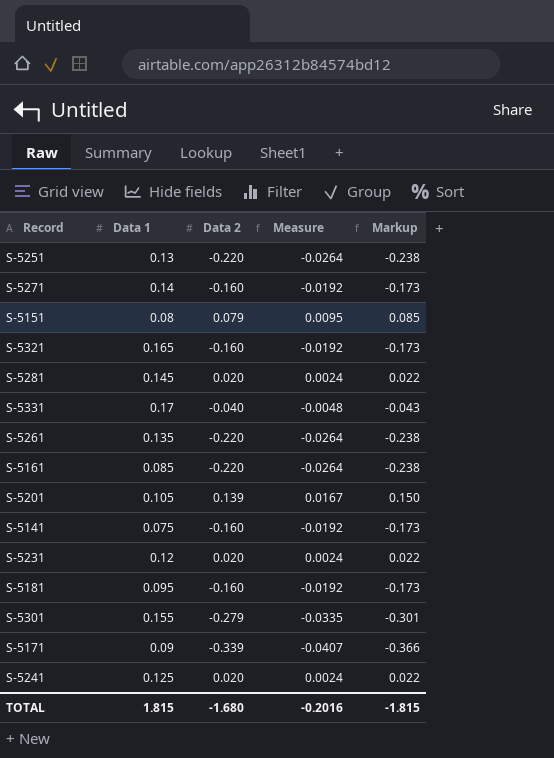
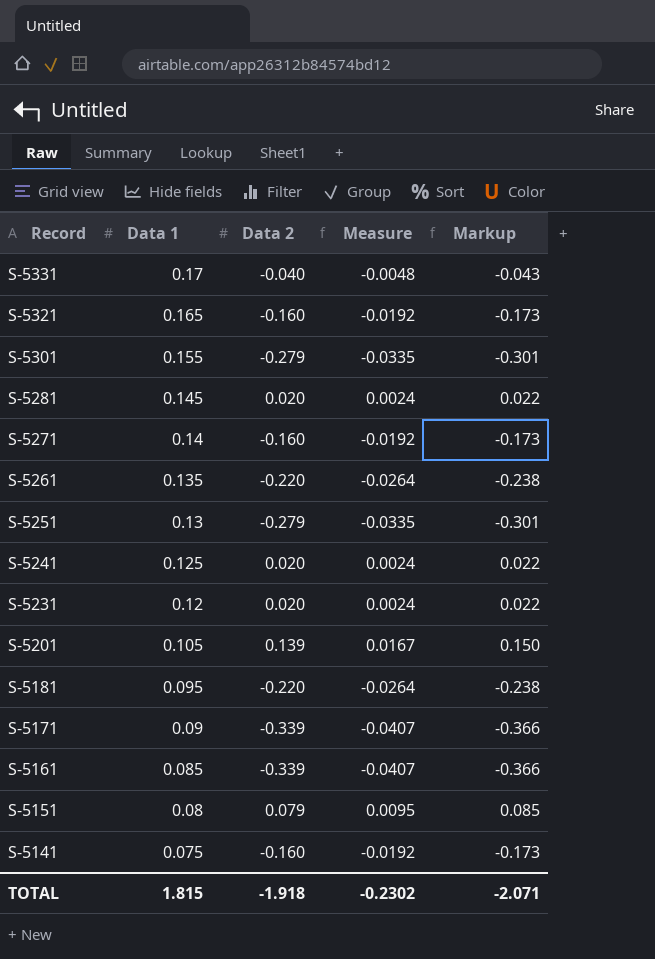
row order: none -> Record descending
S-5251 | Data 2: -0.220 -> -0.279
S-5251 | Measure: -0.0264 -> -0.0335
S-5251 | Markup: -0.238 -> -0.301
S-5181 | Data 2: -0.160 -> -0.220
S-5181 | Measure: -0.0192 -> -0.0264
S-5181 | Markup: -0.173 -> -0.238
S-5161 | Data 2: -0.220 -> -0.339
S-5161 | Measure: -0.0264 -> -0.0407
S-5161 | Markup: -0.238 -> -0.366
TOTAL | Data 2: -1.680 -> -1.918
TOTAL | Measure: -0.2016 -> -0.2302
TOTAL | Markup: -1.815 -> -2.071

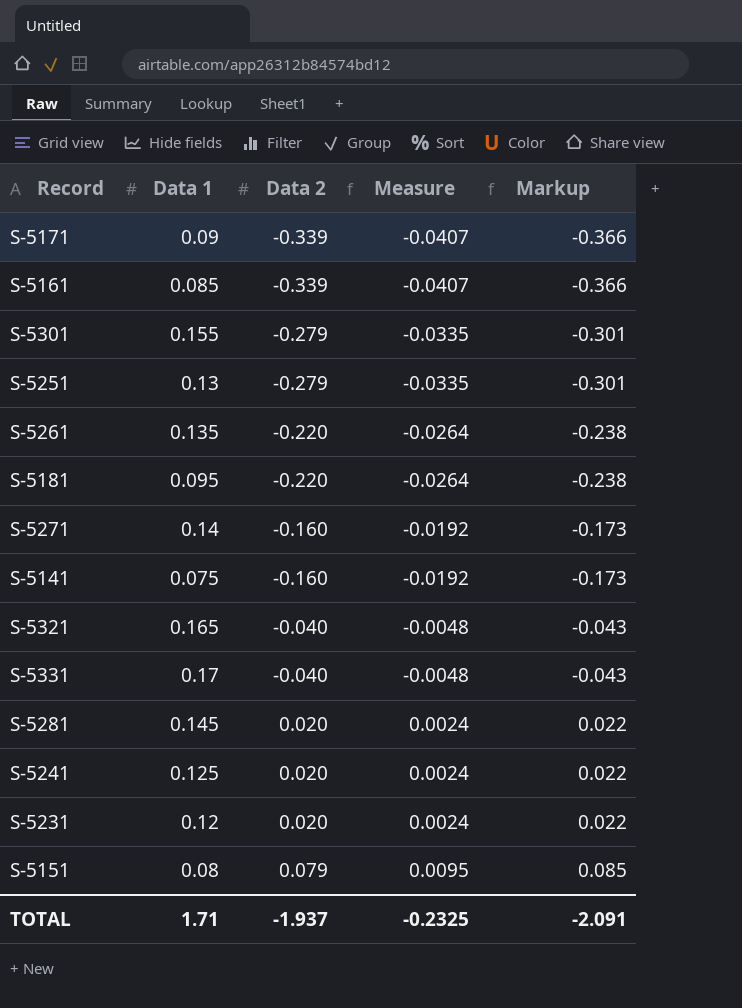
row order: Record descending -> Data 2 ascending
row S-5201: 0.105 | 0.139 | 0.0167 | 0.150 -> none
S-5321 | Data 2: -0.160 -> -0.040
S-5321 | Measure: -0.0192 -> -0.0048
S-5321 | Markup: -0.173 -> -0.043
TOTAL | Data 1: 1.815 -> 1.71
TOTAL | Data 2: -1.918 -> -1.937
TOTAL | Measure: -0.2302 -> -0.2325
TOTAL | Markup: -2.071 -> -2.091

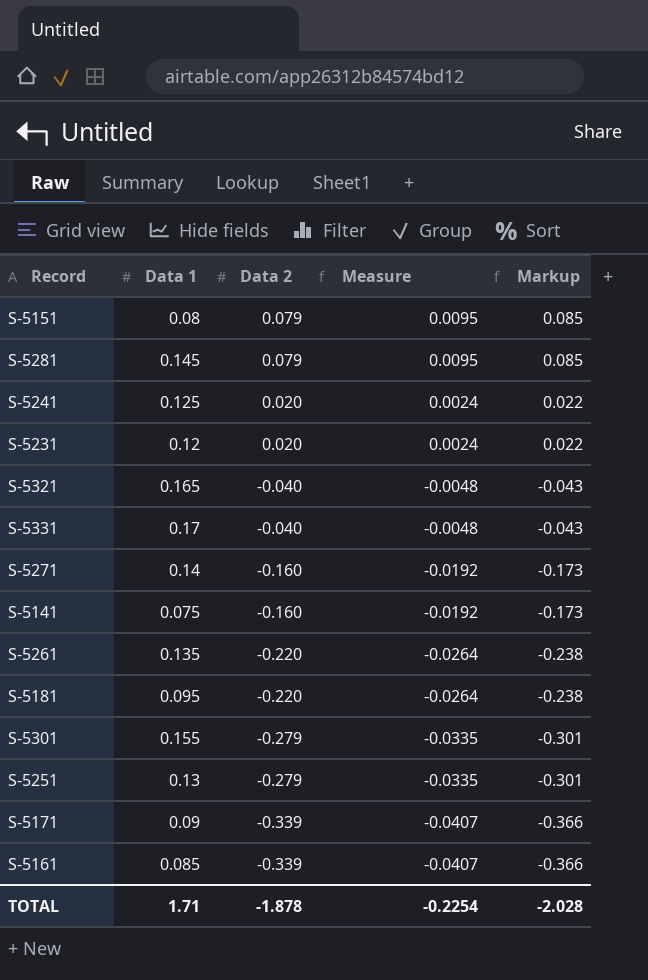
row order: Data 2 ascending -> Data 2 descending
S-5281 | Data 2: 0.020 -> 0.079
S-5281 | Measure: 0.0024 -> 0.0095
S-5281 | Markup: 0.022 -> 0.085
TOTAL | Data 2: -1.937 -> -1.878
TOTAL | Measure: -0.2325 -> -0.2254
TOTAL | Markup: -2.091 -> -2.028

